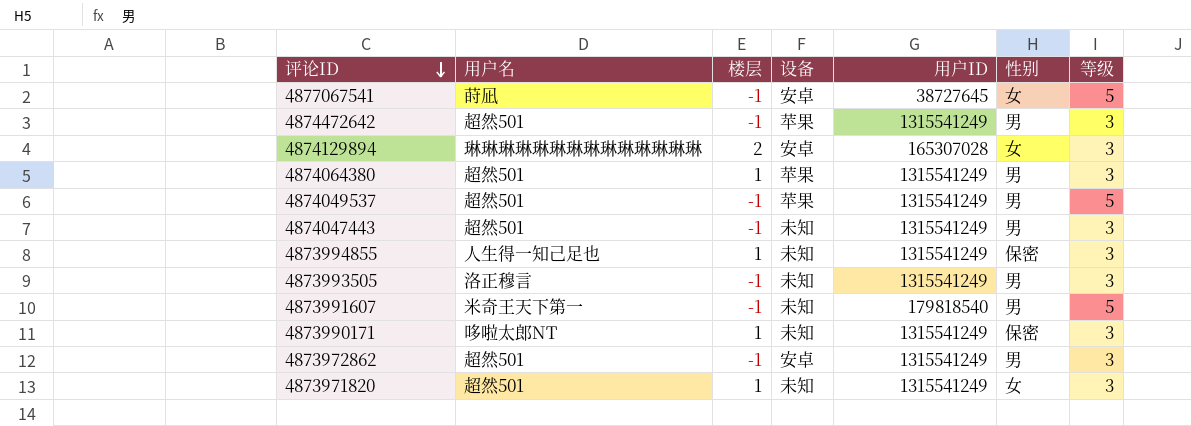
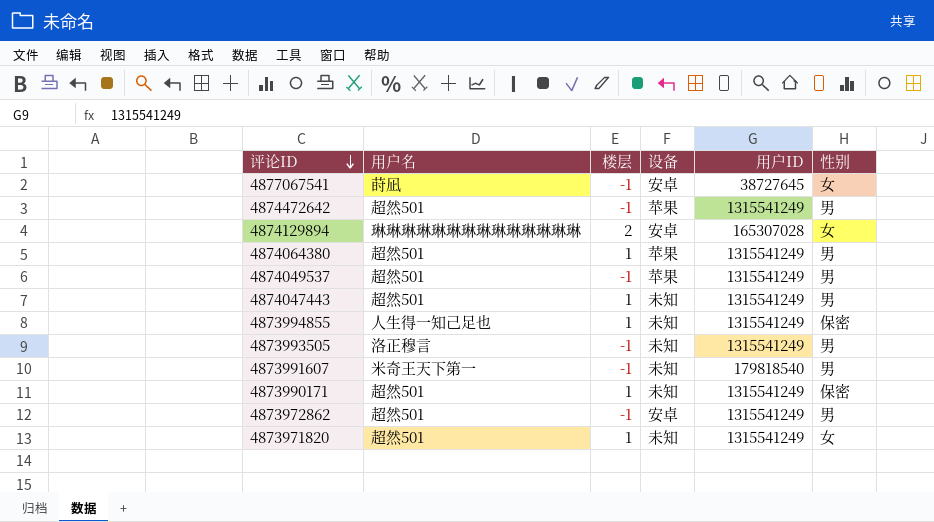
column 等级 | position: 7 -> none
4874047443 | 楼层: -1 -> 1
4873990171 | 用户名: 哆啦太郎NT -> 超然501

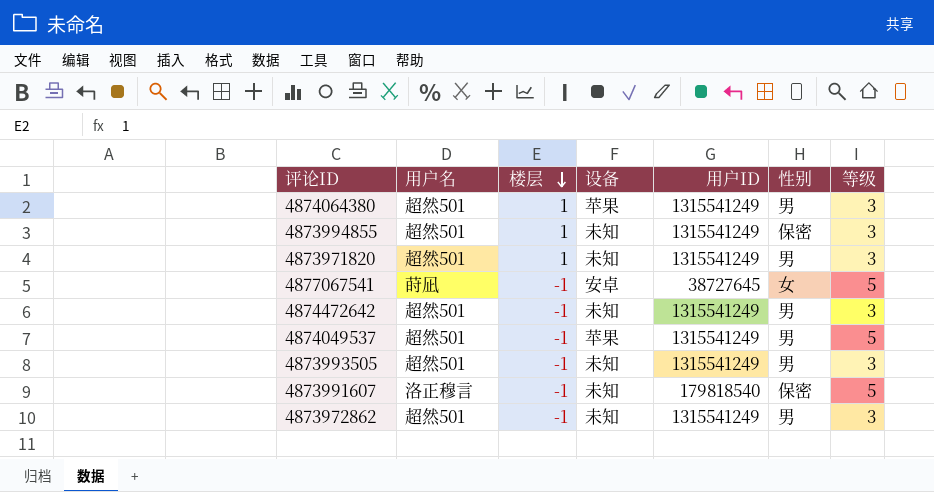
row order: 评论ID descending -> 楼层 descending
column 等级 | position: none -> 7
row 4874129894: 琳琳琳琳琳琳琳琳琳琳琳琳琳琳 | 2 | 安卓 | 165307028 | 女 -> none
row 4874047443: 超然501 | 1 | 未知 | 1315541249 | 男 -> none
row 4873990171: 超然501 | 1 | 未知 | 1315541249 | 保密 -> none
4873994855 | 用户名: 人生得一知己足也 -> 超然501
4873971820 | 性别: 女 -> 男
4874472642 | 设备: 苹果 -> 未知
4873993505 | 用户名: 洛正穆言 -> 超然501
4873991607 | 用户名: 米奇王天下第一 -> 洛正穆言
4873991607 | 性别: 男 -> 保密
4873972862 | 设备: 安卓 -> 未知

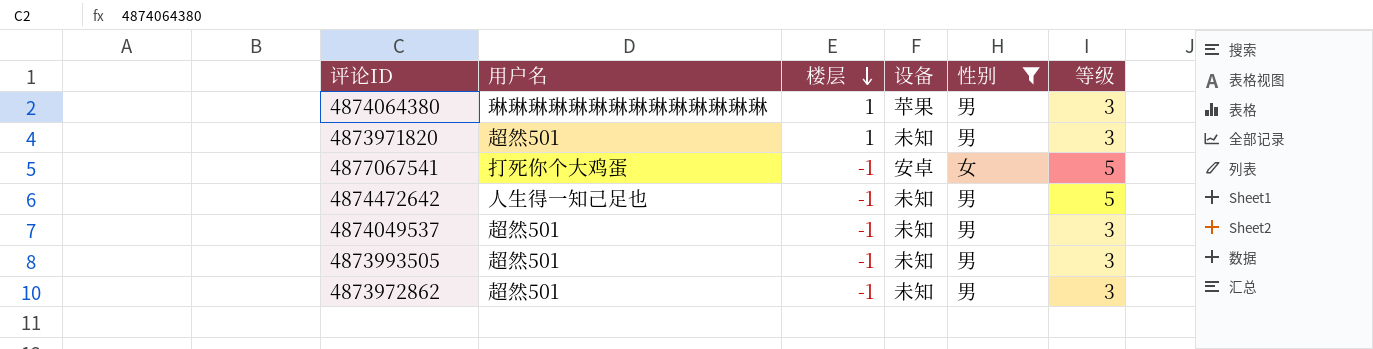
filter: none -> 性别 != 保密
column 用户ID | position: 5 -> none
4874064380 | 用户名: 超然501 -> 琳琳琳琳琳琳琳琳琳琳琳琳琳琳
4877067541 | 用户名: 莳凪 -> 打死你个大鸡蛋
4874472642 | 用户名: 超然501 -> 人生得一知己足也
4874472642 | 等级: 3 -> 5
4874049537 | 设备: 苹果 -> 未知
4874049537 | 等级: 5 -> 3

